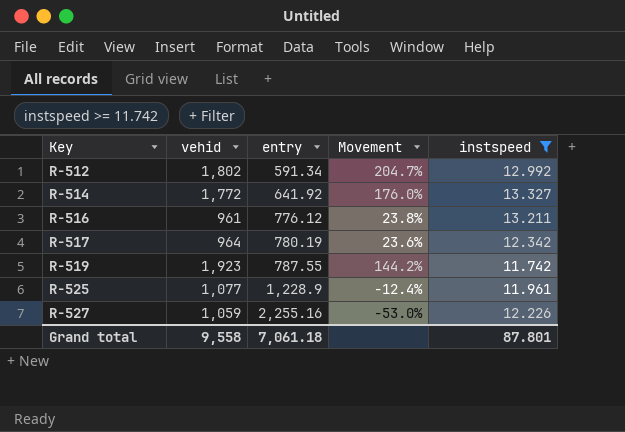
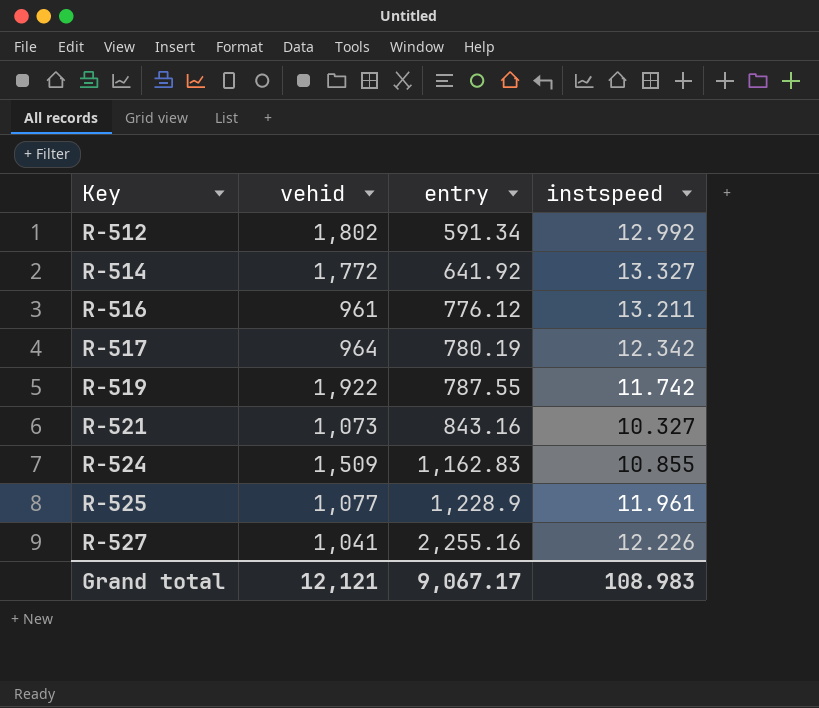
filter: instspeed >= 11.742 -> none
column Movement | formula: ([vehid] - [entry]) / [entry] -> none
R-519 | vehid: 1,923 -> 1,922
R-527 | vehid: 1,059 -> 1,041
Grand total | vehid: 9,558 -> 12,121
Grand total | entry: 7,061.18 -> 9,067.17
Grand total | instspeed: 87.801 -> 108.983

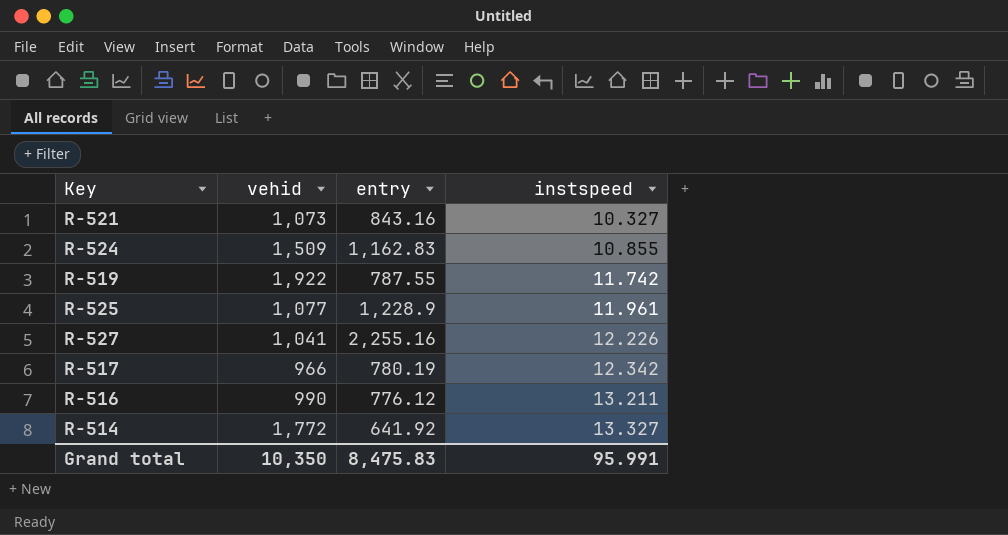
row order: Key ascending -> instspeed ascending
row R-512: 1,802 | 591.34 | 12.992 -> none
R-517 | vehid: 964 -> 966
R-516 | vehid: 961 -> 990
Grand total | vehid: 12,121 -> 10,350
Grand total | entry: 9,067.17 -> 8,475.83
Grand total | instspeed: 108.983 -> 95.991

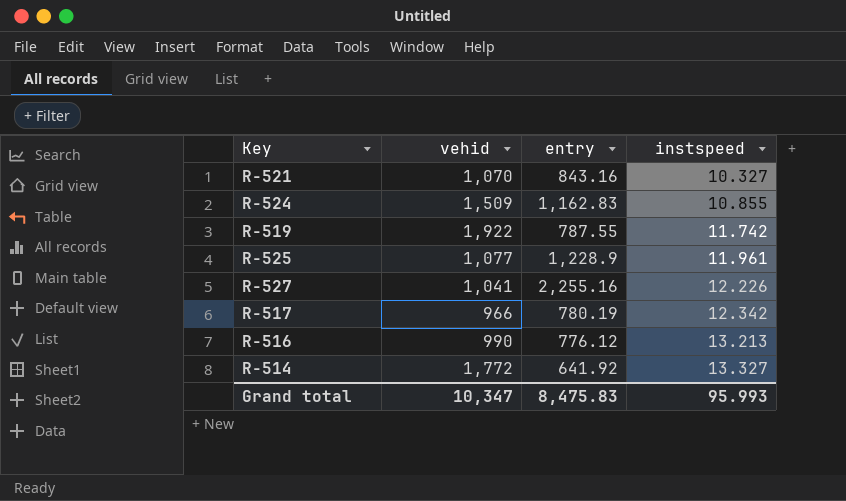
R-521 | vehid: 1,073 -> 1,070
R-516 | instspeed: 13.211 -> 13.213
Grand total | vehid: 10,350 -> 10,347
Grand total | instspeed: 95.991 -> 95.993

